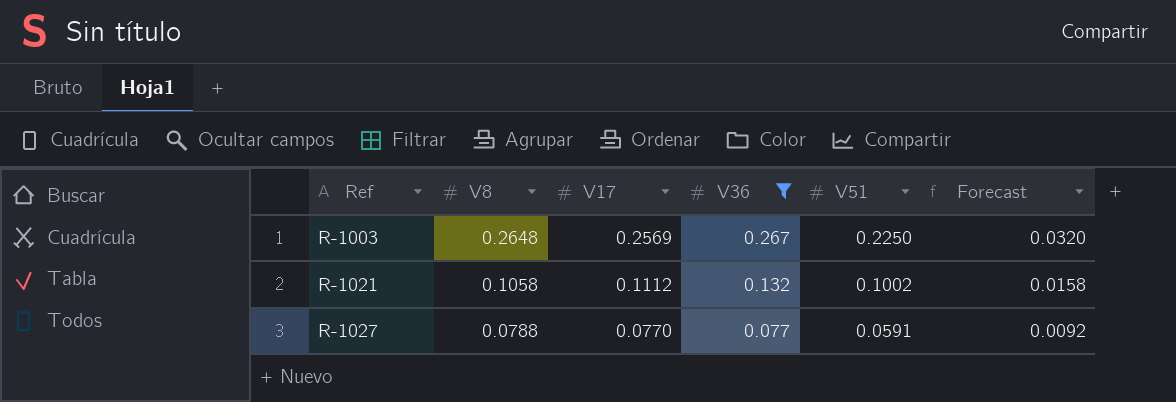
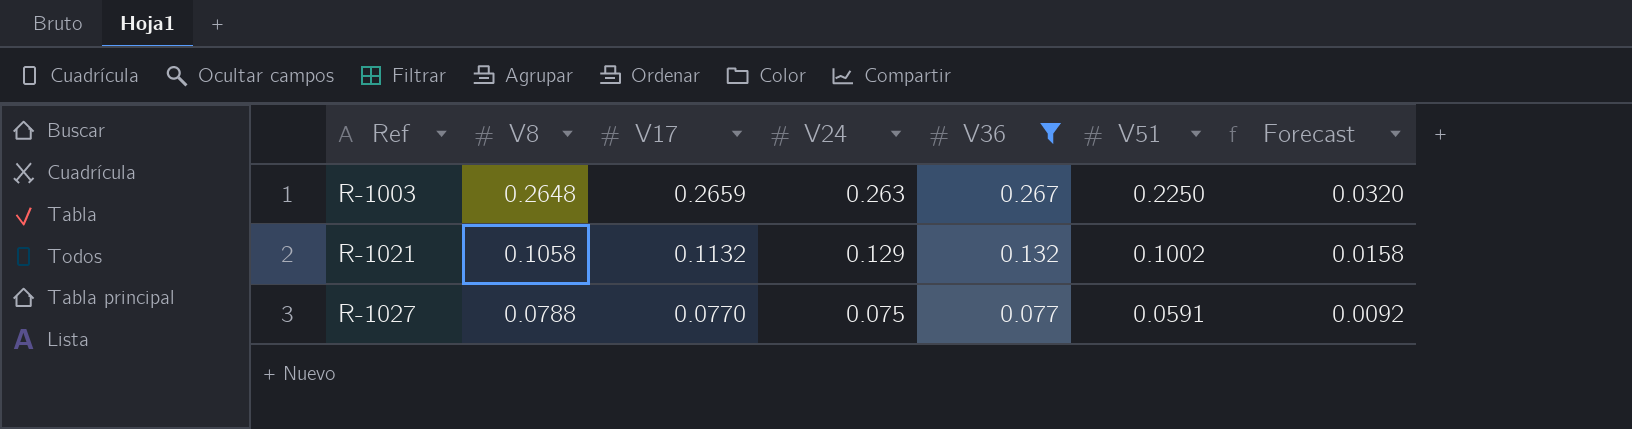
column V24 | position: none -> 4
R-1003 | V17: 0.2569 -> 0.2659
R-1021 | V17: 0.1112 -> 0.1132

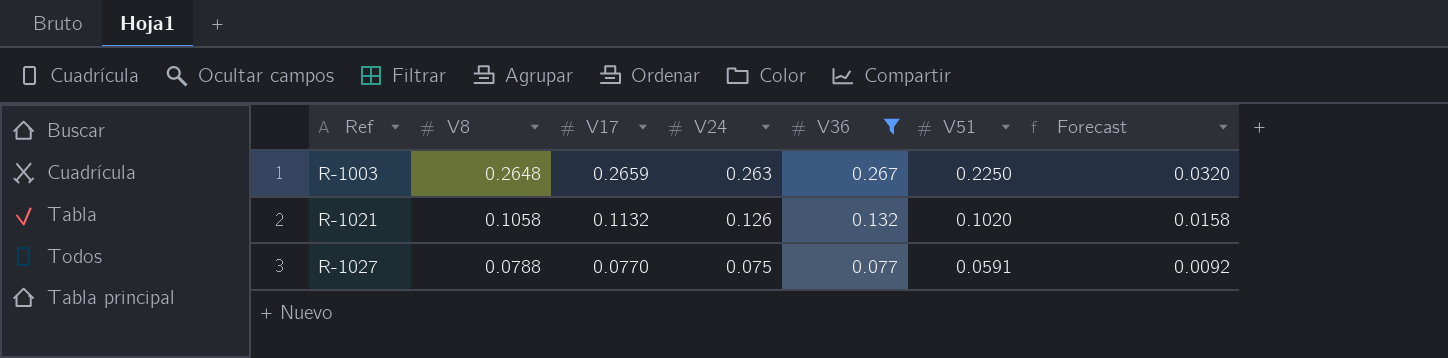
R-1021 | V24: 0.129 -> 0.126
R-1021 | V51: 0.1002 -> 0.1020

